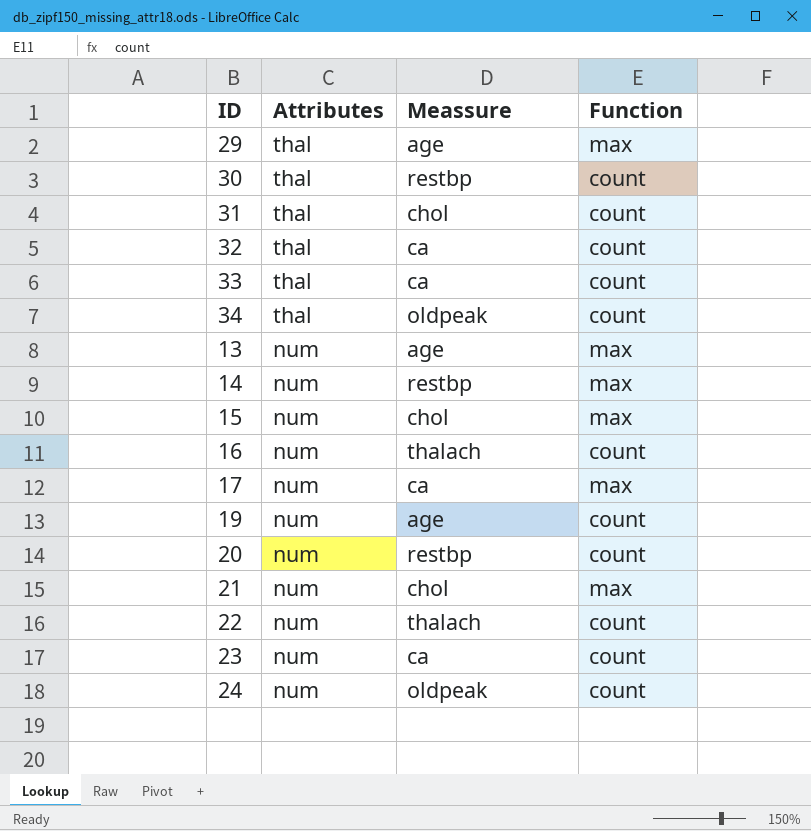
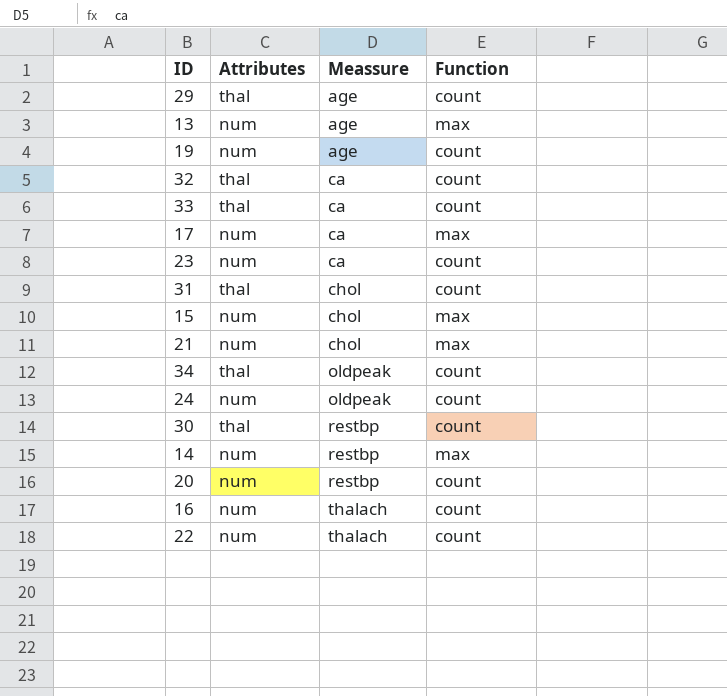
row order: Attributes descending -> Meassure ascending
29 | Function: max -> count

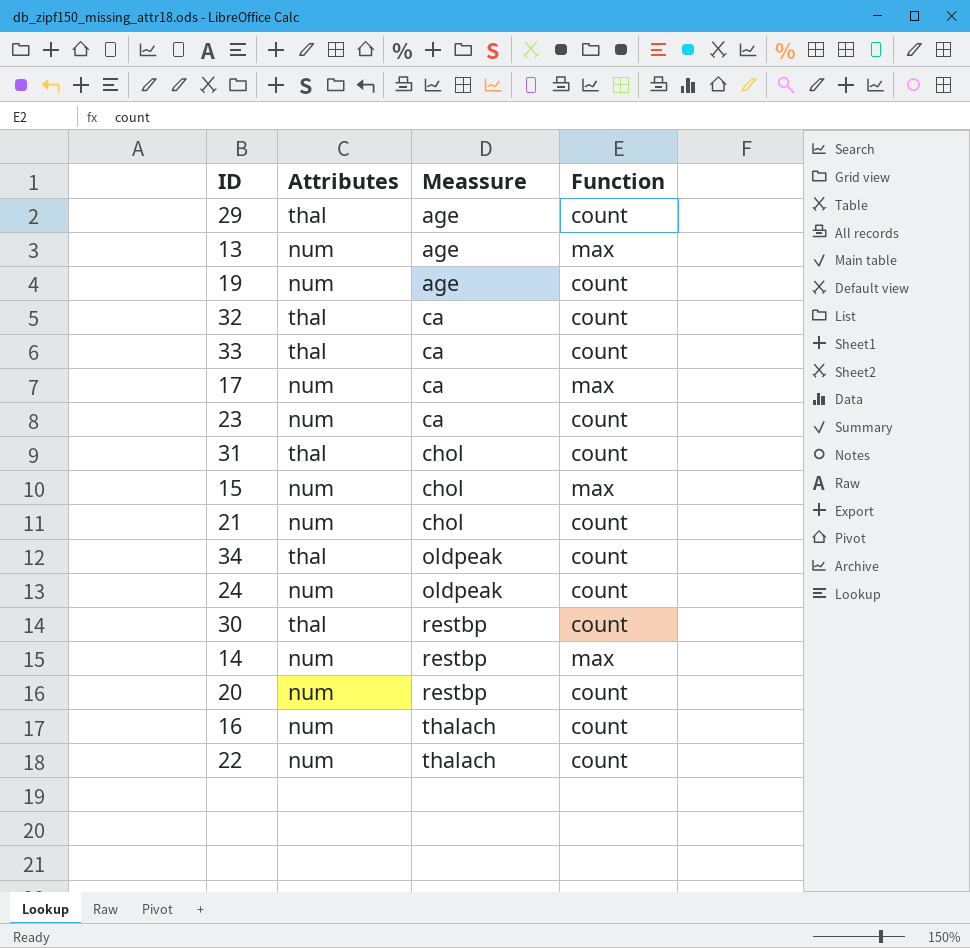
21 | Function: max -> count

